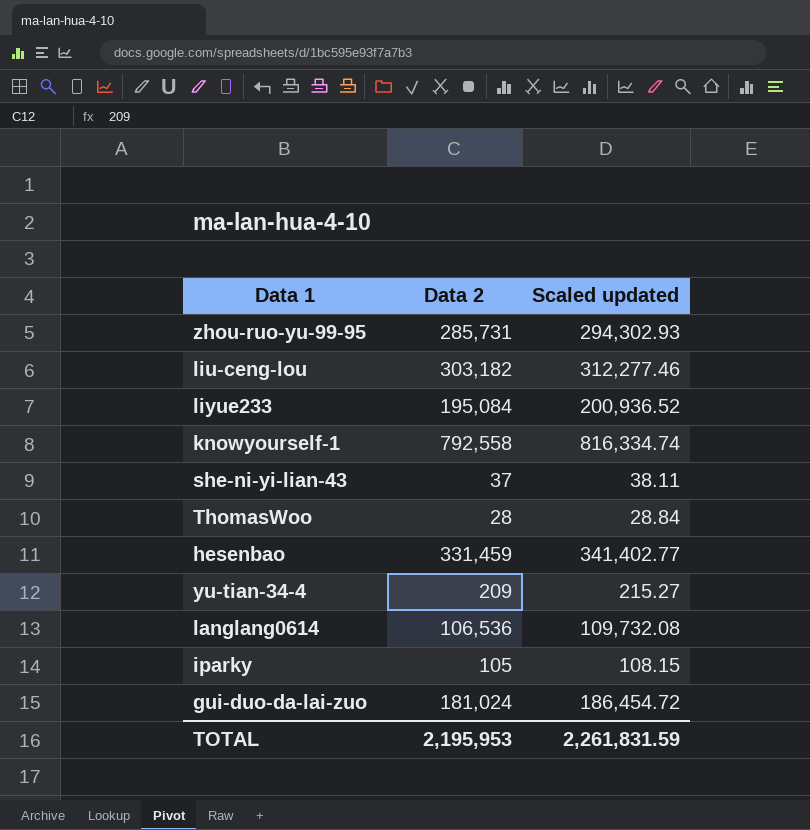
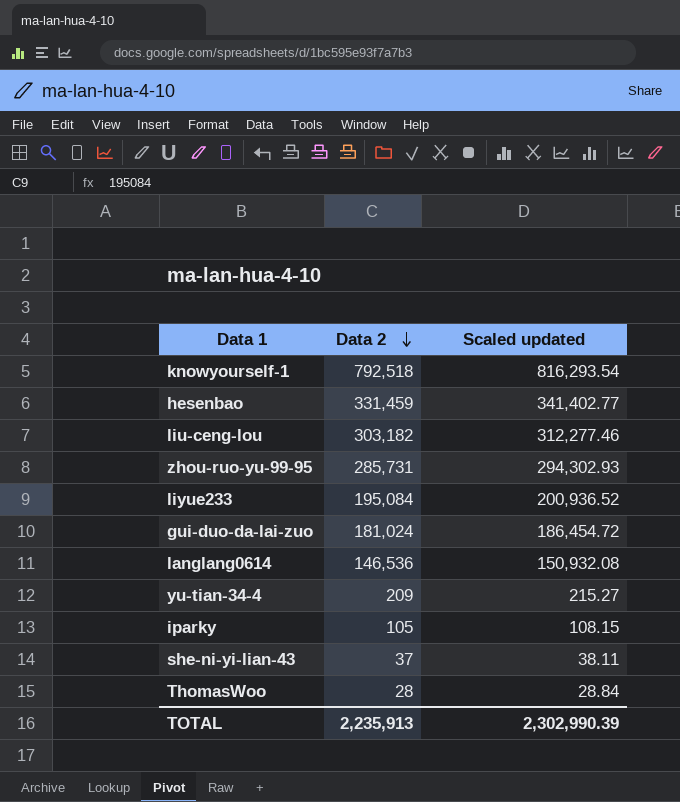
row order: none -> Data 2 descending
knowyourself-1 | Data 2: 792,558 -> 792,518
knowyourself-1 | Scaled updated: 816,334.74 -> 816,293.54
langlang0614 | Data 2: 106,536 -> 146,536
langlang0614 | Scaled updated: 109,732.08 -> 150,932.08
TOTAL | Data 2: 2,195,953 -> 2,235,913
TOTAL | Scaled updated: 2,261,831.59 -> 2,302,990.39

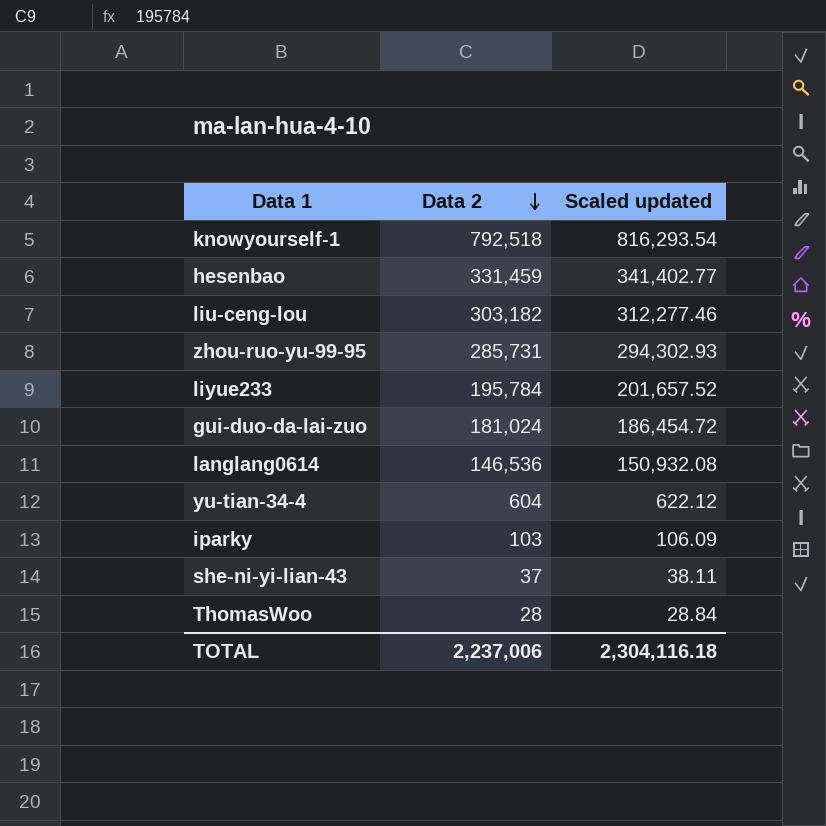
liyue233 | Data 2: 195,084 -> 195,784
liyue233 | Scaled updated: 200,936.52 -> 201,657.52
yu-tian-34-4 | Data 2: 209 -> 604
yu-tian-34-4 | Scaled updated: 215.27 -> 622.12
iparky | Data 2: 105 -> 103
iparky | Scaled updated: 108.15 -> 106.09
TOTAL | Data 2: 2,235,913 -> 2,237,006
TOTAL | Scaled updated: 2,302,990.39 -> 2,304,116.18

